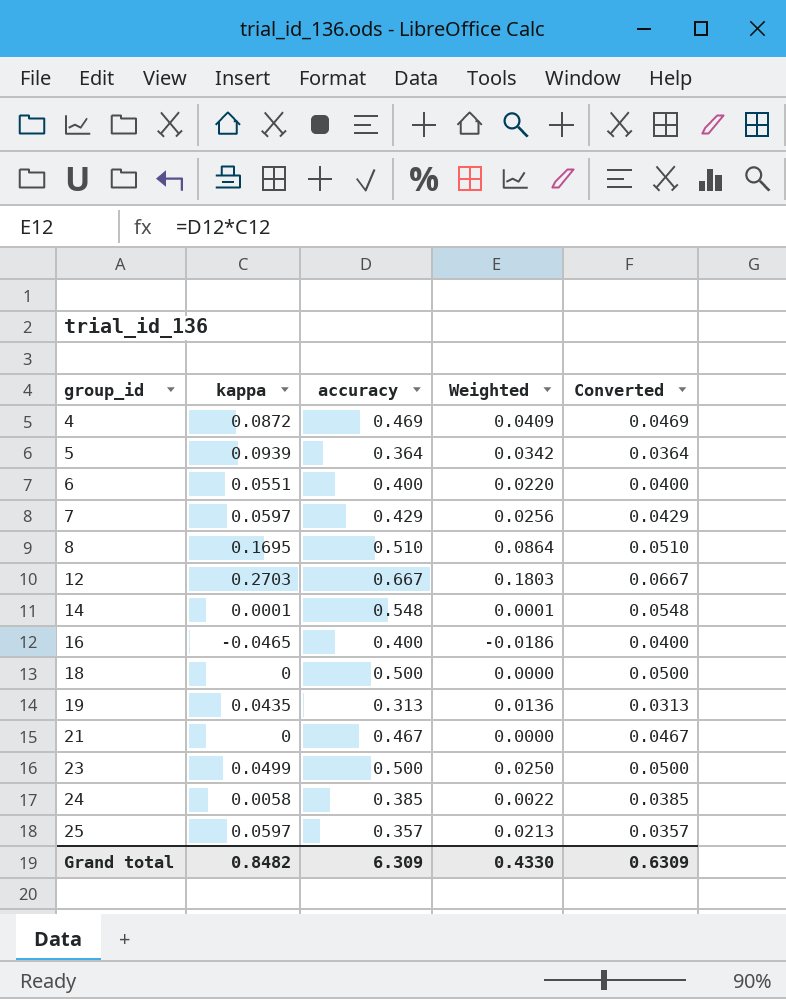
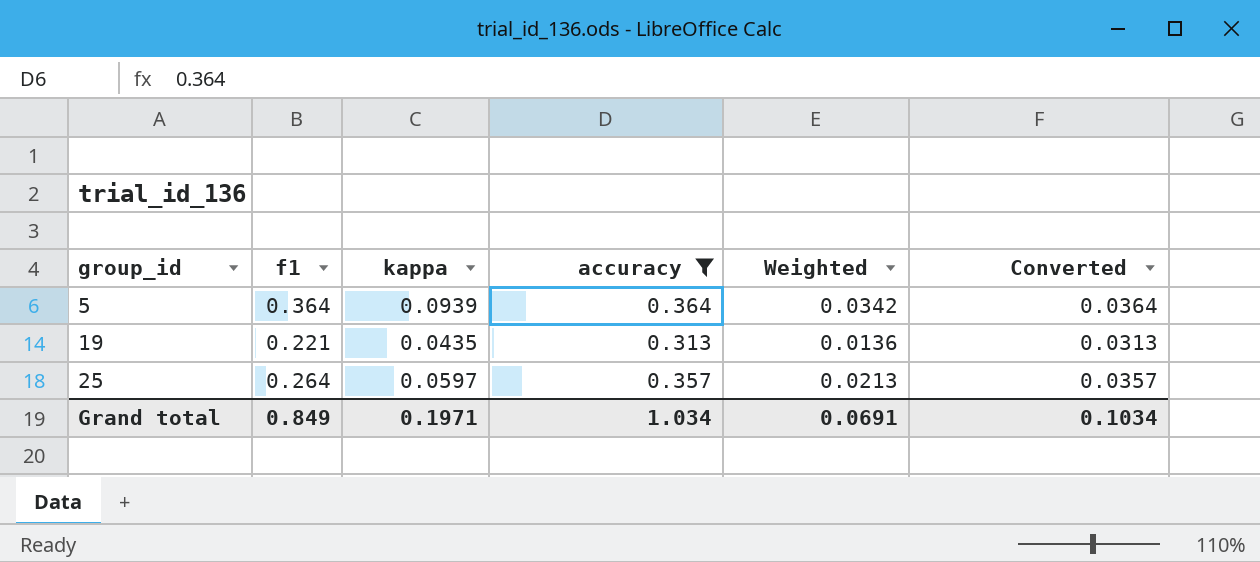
filter: none -> accuracy <= 0.364
column f1 | position: none -> 2
Grand total | kappa: 0.8482 -> 0.1971
Grand total | accuracy: 6.309 -> 1.034
Grand total | Weighted: 0.4330 -> 0.0691
Grand total | Converted: 0.6309 -> 0.1034

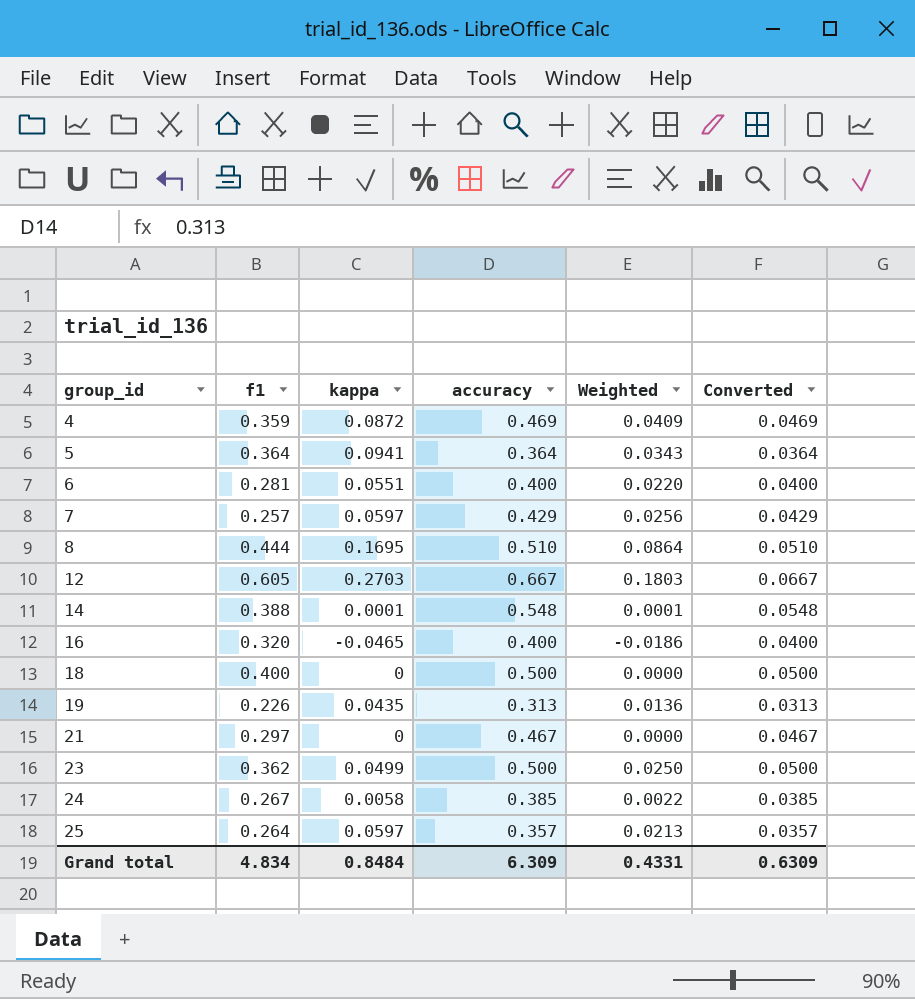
filter: accuracy <= 0.364 -> none
5 | kappa: 0.0939 -> 0.0941
5 | Weighted: 0.0342 -> 0.0343
19 | f1: 0.221 -> 0.226
Grand total | f1: 0.849 -> 4.834
Grand total | kappa: 0.1971 -> 0.8484
Grand total | accuracy: 1.034 -> 6.309
Grand total | Weighted: 0.0691 -> 0.4331
Grand total | Converted: 0.1034 -> 0.6309

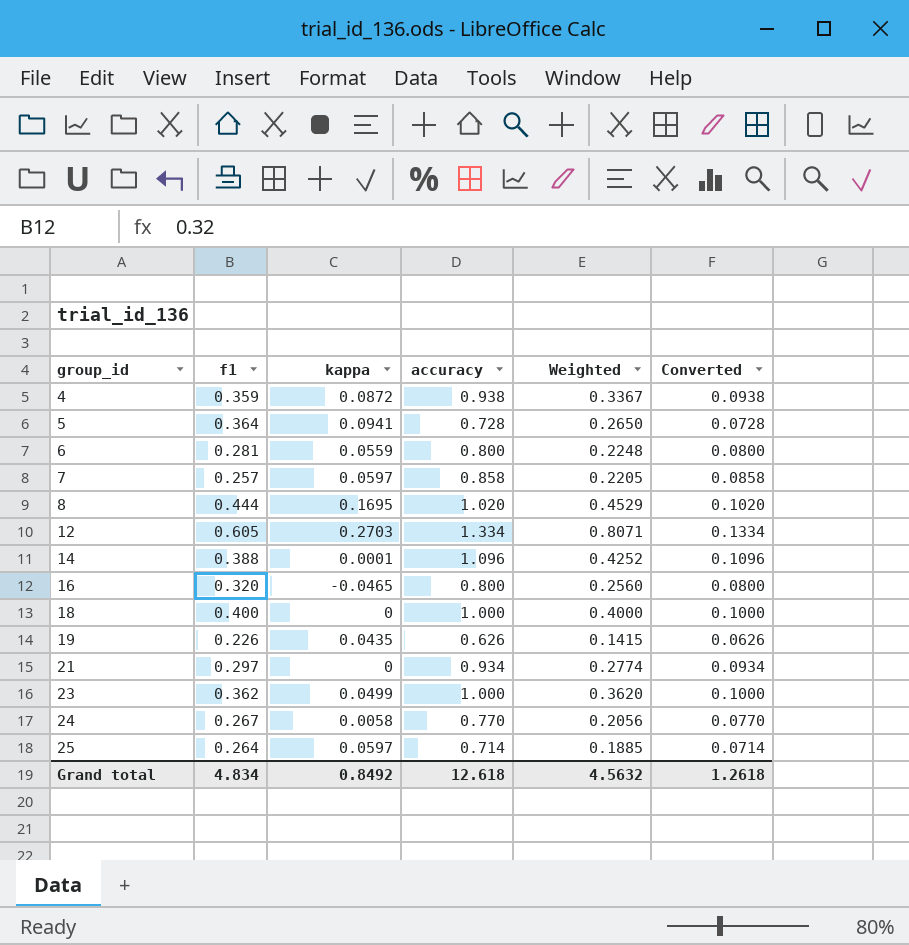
column Weighted | formula: [kappa] * [accuracy] -> [f1] * [accuracy]
4 | accuracy: 0.469 -> 0.938
4 | Converted: 0.0469 -> 0.0938
5 | accuracy: 0.364 -> 0.728
5 | Converted: 0.0364 -> 0.0728
6 | kappa: 0.0551 -> 0.0559
6 | accuracy: 0.400 -> 0.800
6 | Converted: 0.0400 -> 0.0800
7 | accuracy: 0.429 -> 0.858
7 | Converted: 0.0429 -> 0.0858
8 | accuracy: 0.510 -> 1.020
8 | Converted: 0.0510 -> 0.1020
12 | accuracy: 0.667 -> 1.334
12 | Converted: 0.0667 -> 0.1334
14 | accuracy: 0.548 -> 1.096
14 | Converted: 0.0548 -> 0.1096
16 | accuracy: 0.400 -> 0.800
16 | Converted: 0.0400 -> 0.0800
18 | accuracy: 0.500 -> 1.000
18 | Converted: 0.0500 -> 0.1000
19 | accuracy: 0.313 -> 0.626
19 | Converted: 0.0313 -> 0.0626
21 | accuracy: 0.467 -> 0.934
21 | Converted: 0.0467 -> 0.0934
23 | accuracy: 0.500 -> 1.000
23 | Converted: 0.0500 -> 0.1000
24 | accuracy: 0.385 -> 0.770
24 | Converted: 0.0385 -> 0.0770
25 | accuracy: 0.357 -> 0.714
25 | Converted: 0.0357 -> 0.0714
Grand total | kappa: 0.8484 -> 0.8492
Grand total | accuracy: 6.309 -> 12.618
Grand total | Weighted: 0.4331 -> 4.5632
Grand total | Converted: 0.6309 -> 1.2618

